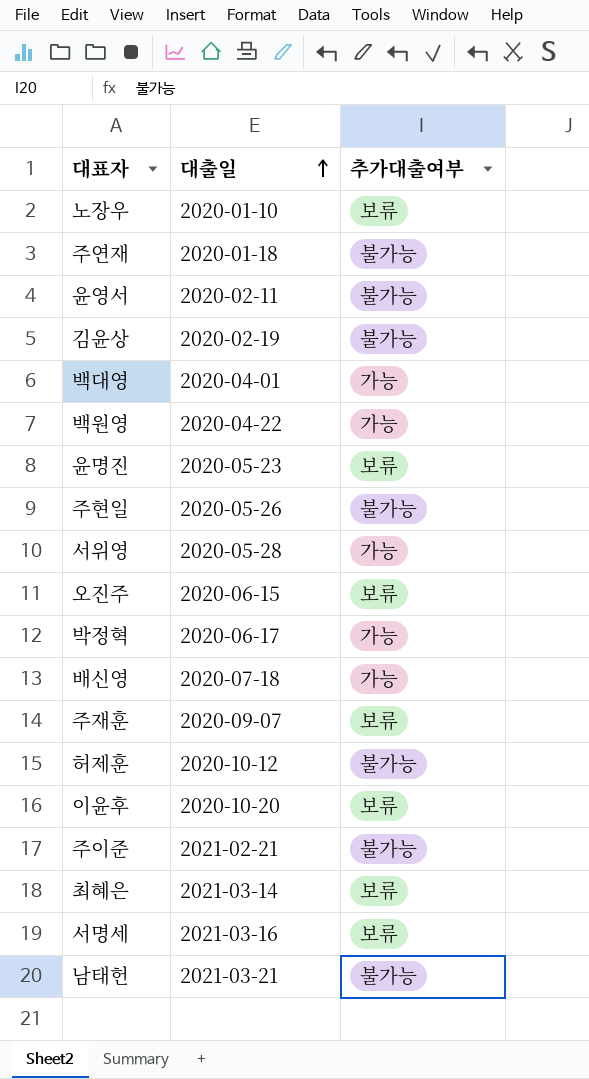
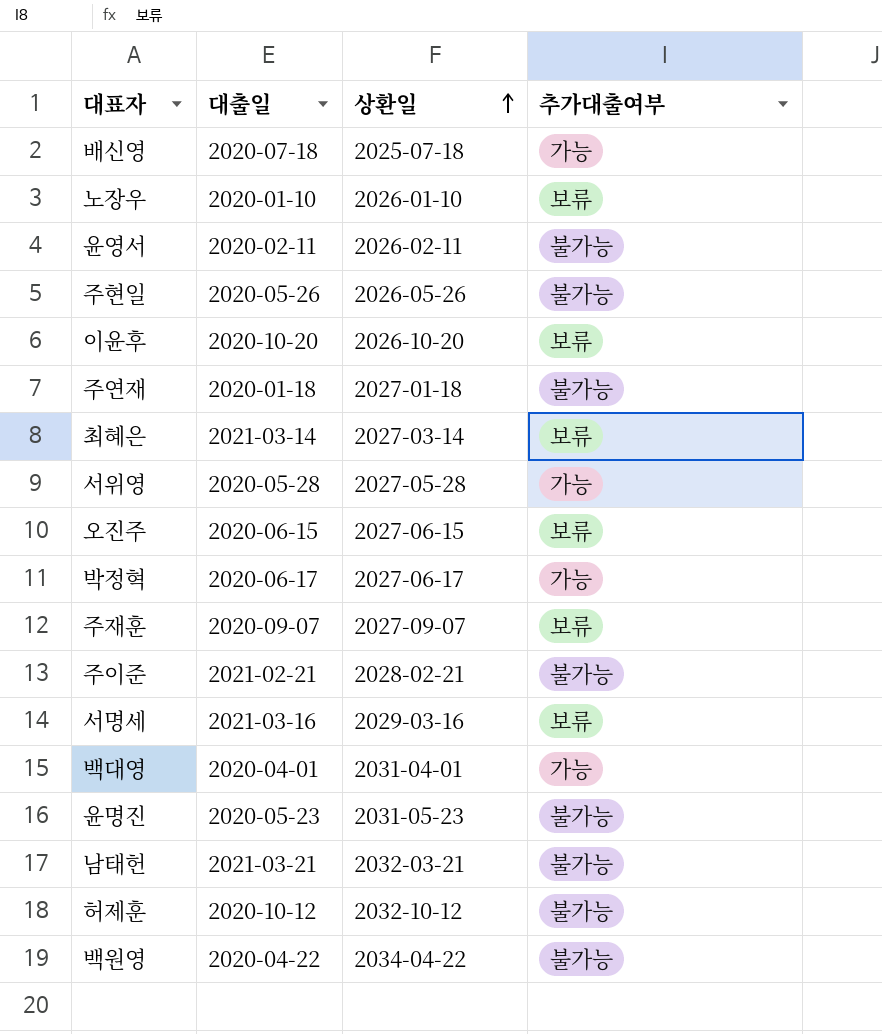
row order: 대출일 ascending -> 상환일 ascending
column 상환일 | position: none -> 3
row 김윤상: 2020-02-19 | 불가능 -> none
윤명진 | 추가대출여부: 보류 -> 불가능
백원영 | 추가대출여부: 가능 -> 불가능

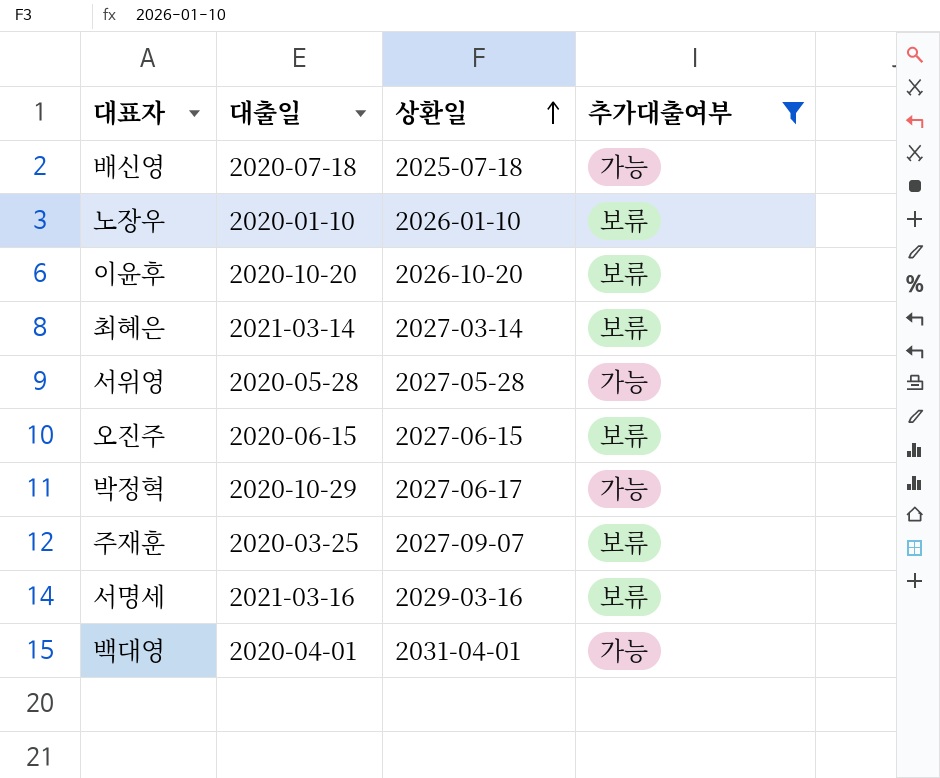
filter: none -> 추가대출여부 != 불가능
박정혁 | 대출일: 2020-06-17 -> 2020-10-29
주재훈 | 대출일: 2020-09-07 -> 2020-03-25

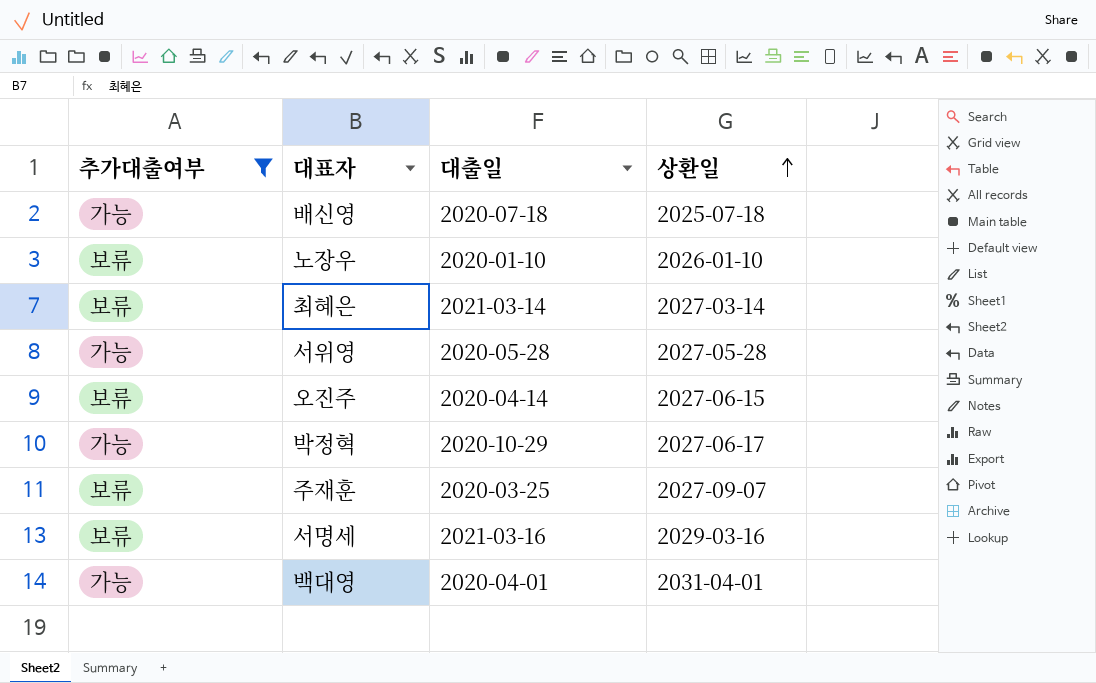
column 추가대출여부 | position: 4 -> 1
row 이윤후: 2020-10-20 | 2026-10-20 | 보류 -> none
오진주 | 대출일: 2020-06-15 -> 2020-04-14

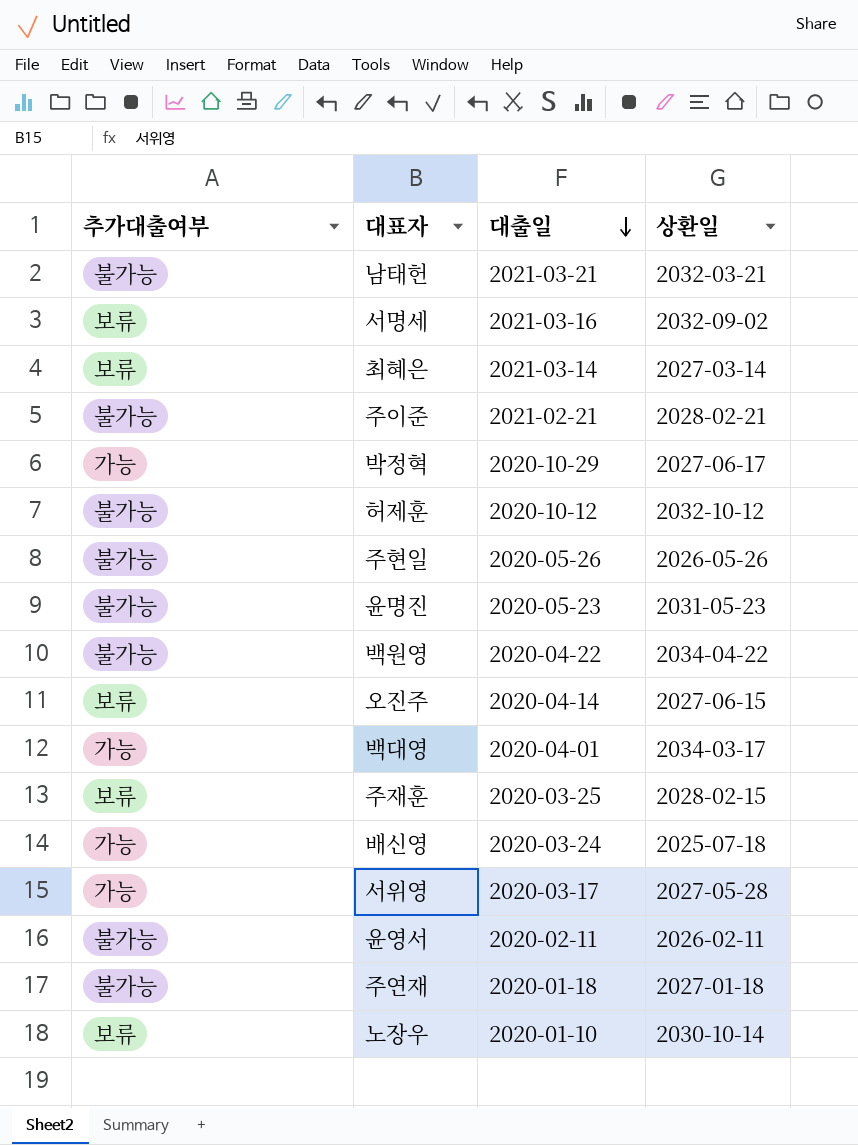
filter: 추가대출여부 != 불가능 -> none
row order: 상환일 ascending -> 대출일 descending
서명세 | 상환일: 2029-03-16 -> 2032-09-02
백대영 | 상환일: 2031-04-01 -> 2034-03-17
주재훈 | 상환일: 2027-09-07 -> 2028-02-15
배신영 | 대출일: 2020-07-18 -> 2020-03-24
서위영 | 대출일: 2020-05-28 -> 2020-03-17
노장우 | 상환일: 2026-01-10 -> 2030-10-14

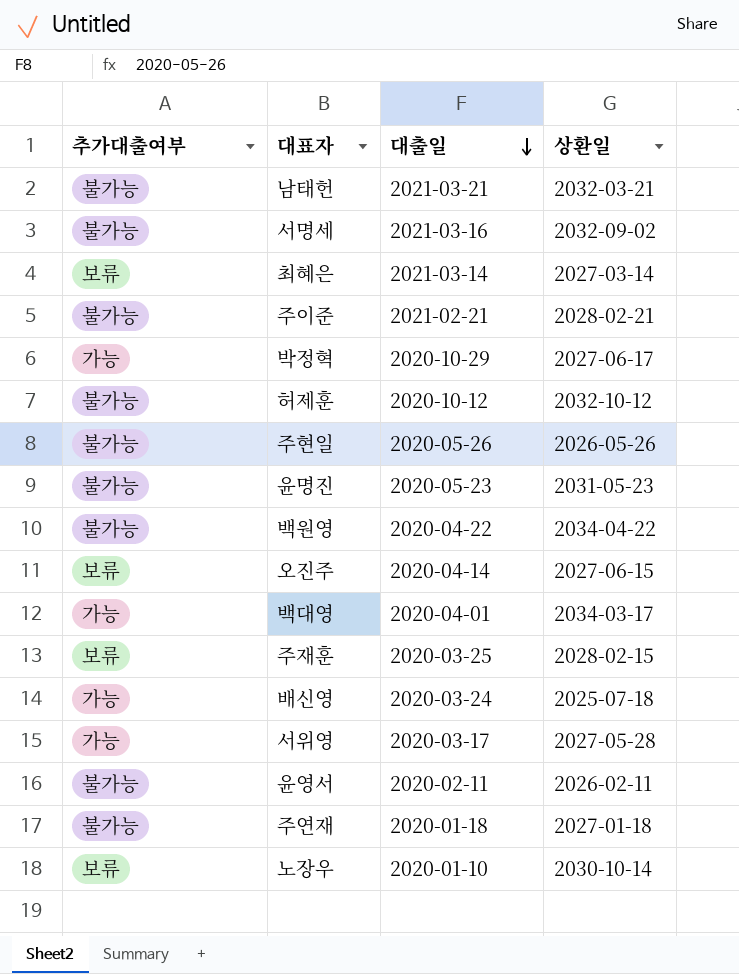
서명세 | 추가대출여부: 보류 -> 불가능

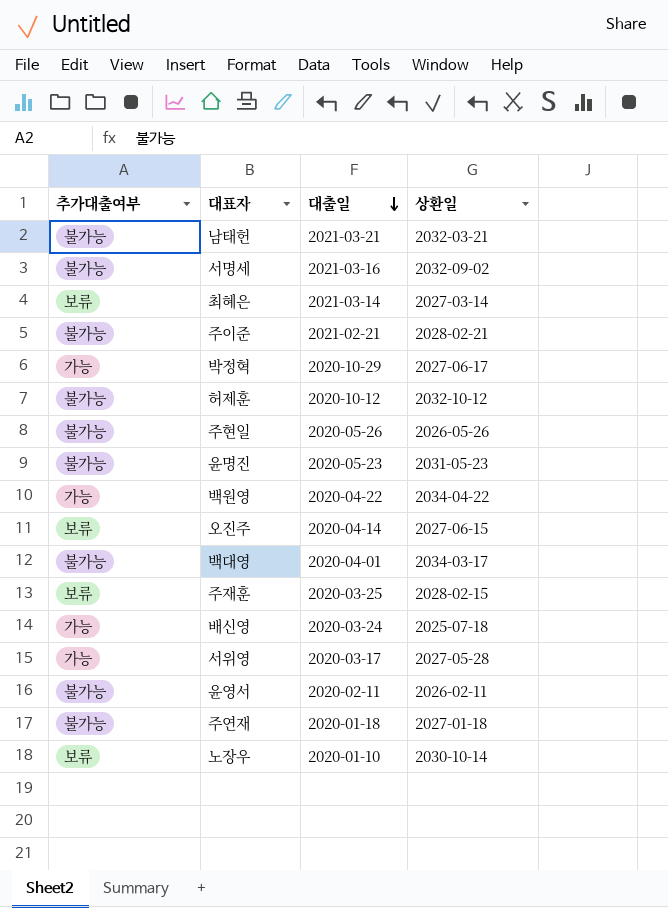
백원영 | 추가대출여부: 불가능 -> 가능
백대영 | 추가대출여부: 가능 -> 불가능

